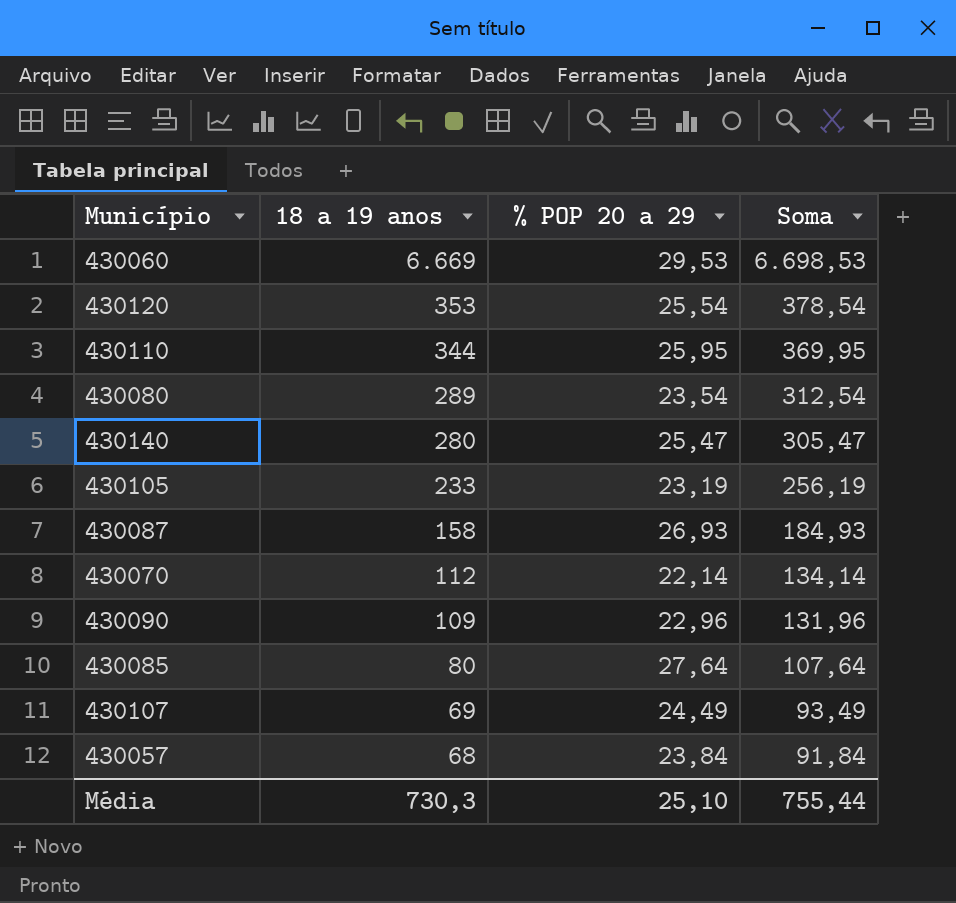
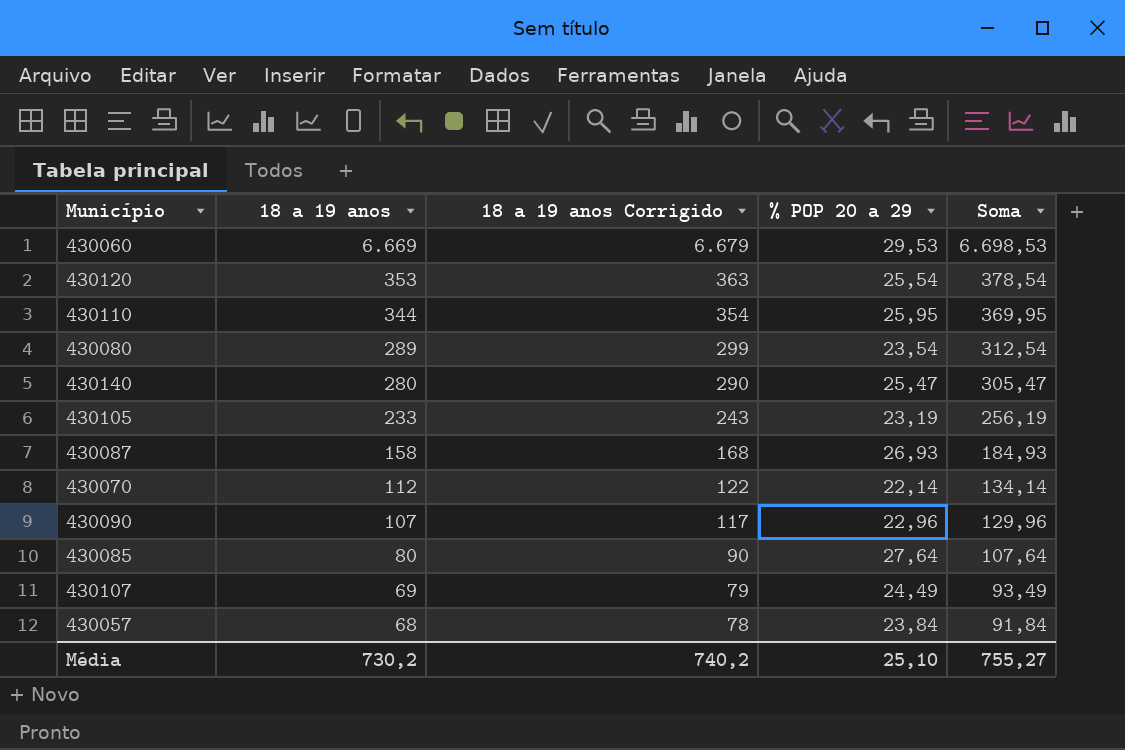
column 18 a 19 anos Corrigido | formula: none -> [18 a 19 anos] + 10
430090 | 18 a 19 anos: 109 -> 107
430090 | Soma: 131,96 -> 129,96
Média | 18 a 19 anos: 730,3 -> 730,2
Média | Soma: 755,44 -> 755,27

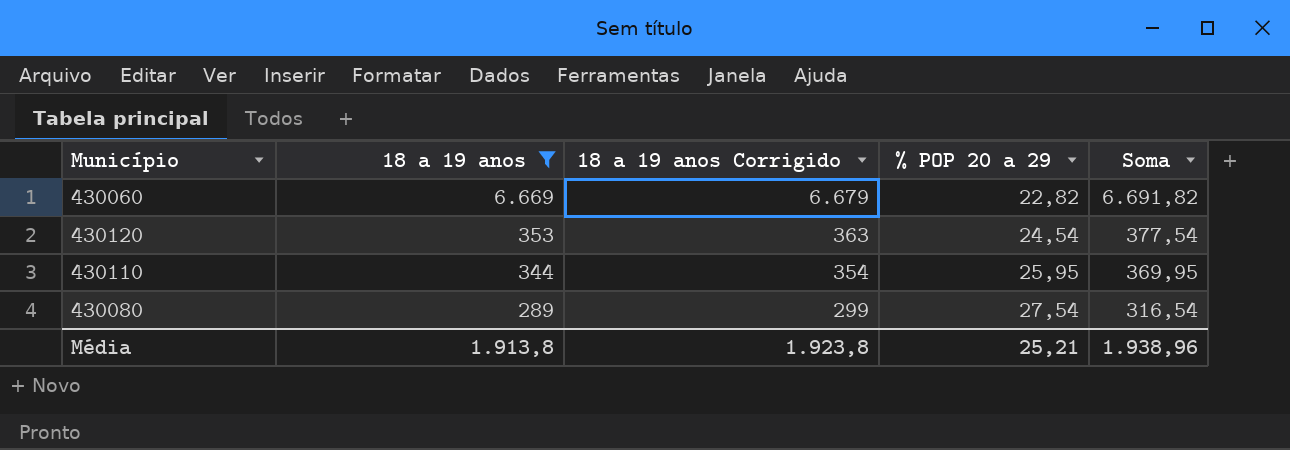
filter: none -> 18 a 19 anos >= 289
430060 | % POP 20 a 29: 29,53 -> 22,82
430060 | Soma: 6.698,53 -> 6.691,82
430120 | % POP 20 a 29: 25,54 -> 24,54
430120 | Soma: 378,54 -> 377,54
430080 | % POP 20 a 29: 23,54 -> 27,54
430080 | Soma: 312,54 -> 316,54
Média | 18 a 19 anos: 730,2 -> 1.913,8
Média | 18 a 19 anos Corrigido: 740,2 -> 1.923,8
Média | % POP 20 a 29: 25,10 -> 25,21
Média | Soma: 755,27 -> 1.938,96

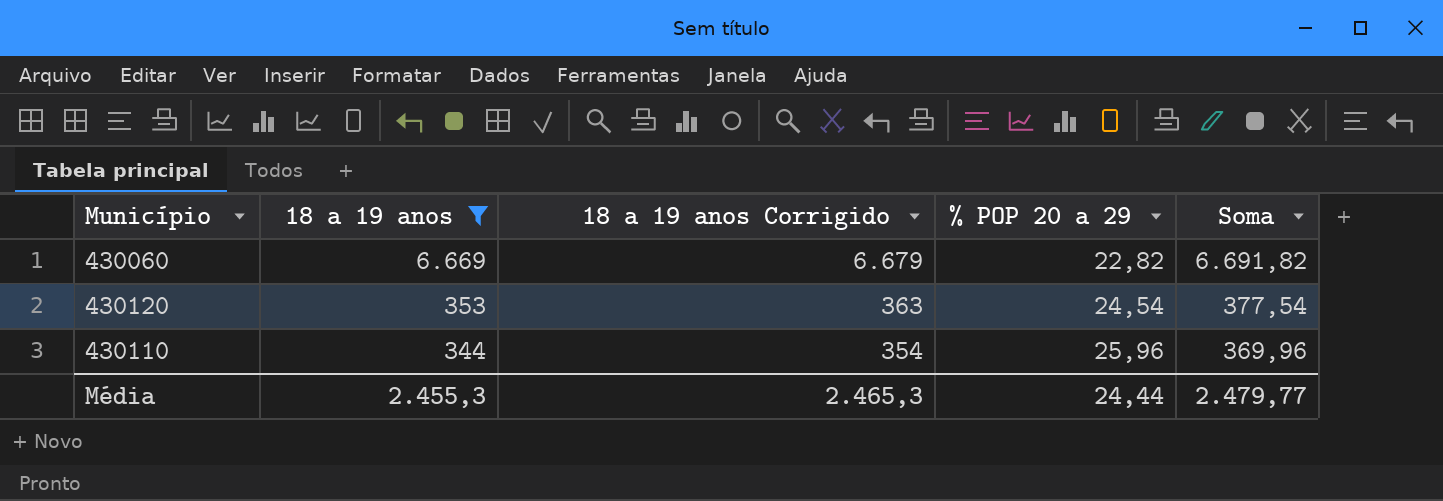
row 430080: 289 | 299 | 27,54 | 316,54 -> none
430110 | % POP 20 a 29: 25,95 -> 25,96
430110 | Soma: 369,95 -> 369,96
Média | 18 a 19 anos: 1.913,8 -> 2.455,3
Média | 18 a 19 anos Corrigido: 1.923,8 -> 2.465,3
Média | % POP 20 a 29: 25,21 -> 24,44
Média | Soma: 1.938,96 -> 2.479,77

